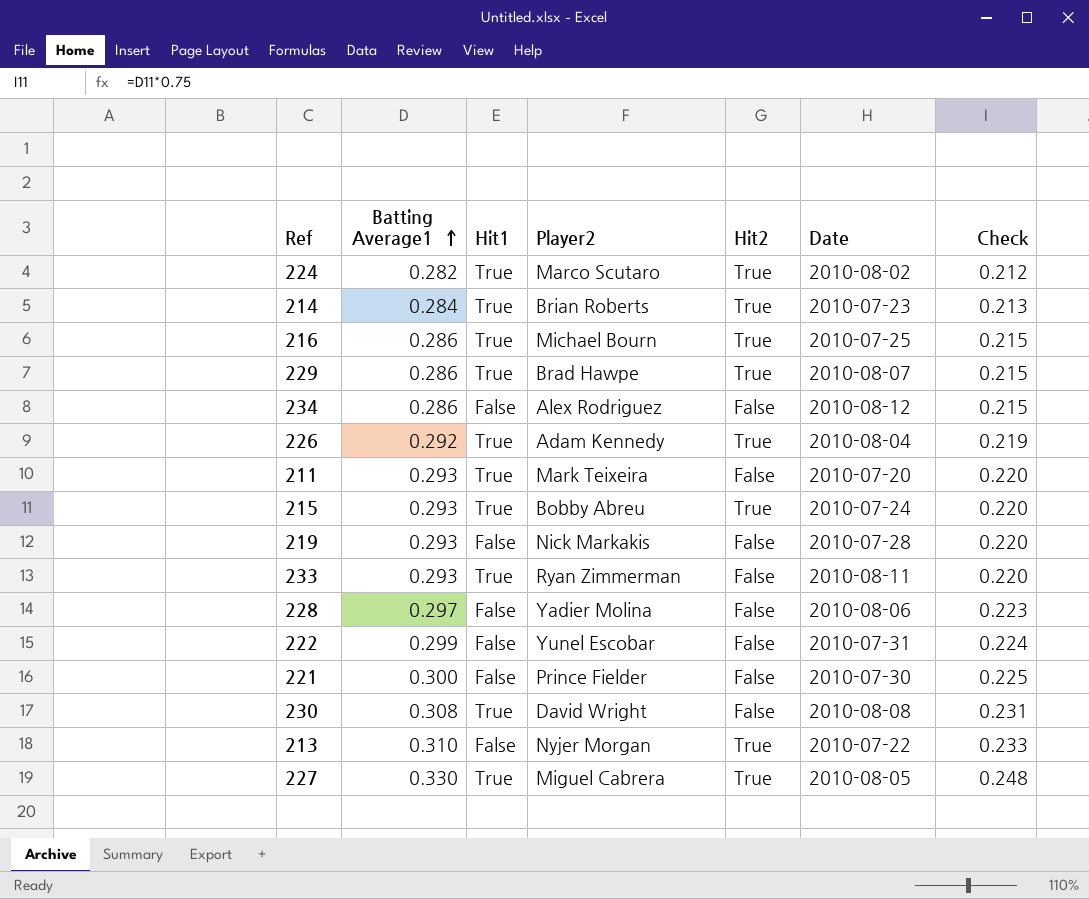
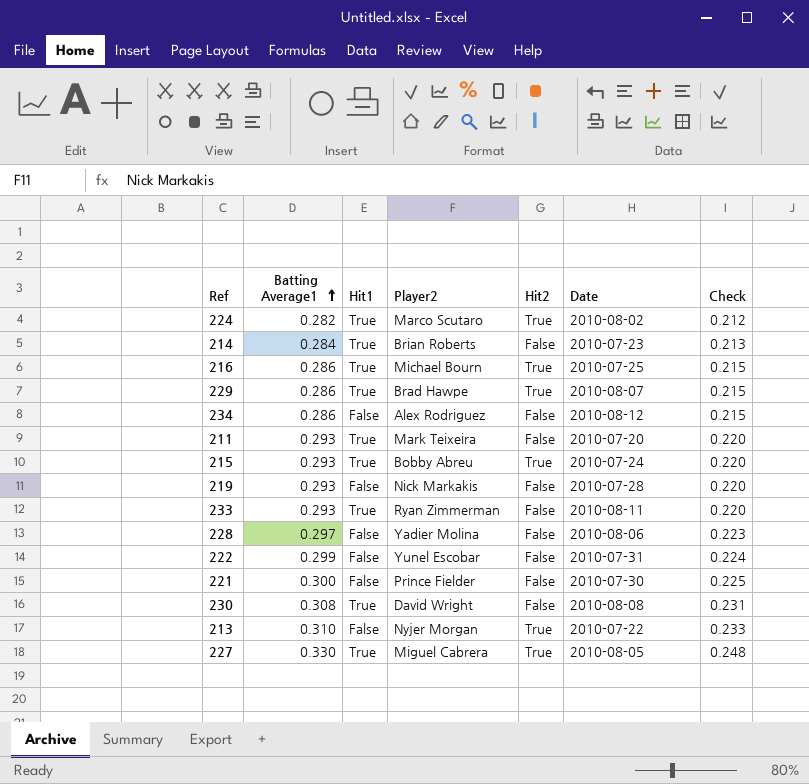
row 226: 0.292 | True | Adam Kennedy | True | 2010-08-04 | 0.219 -> none
214 | Hit2: True -> False

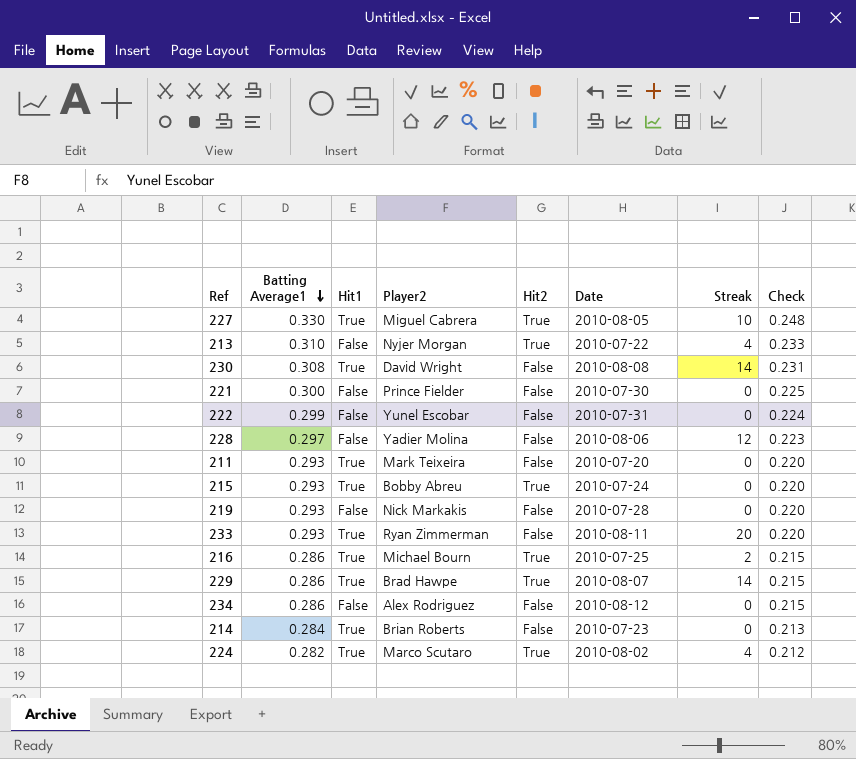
row order: Batting Average1 ascending -> Batting Average1 descending
column Streak | position: none -> 7

